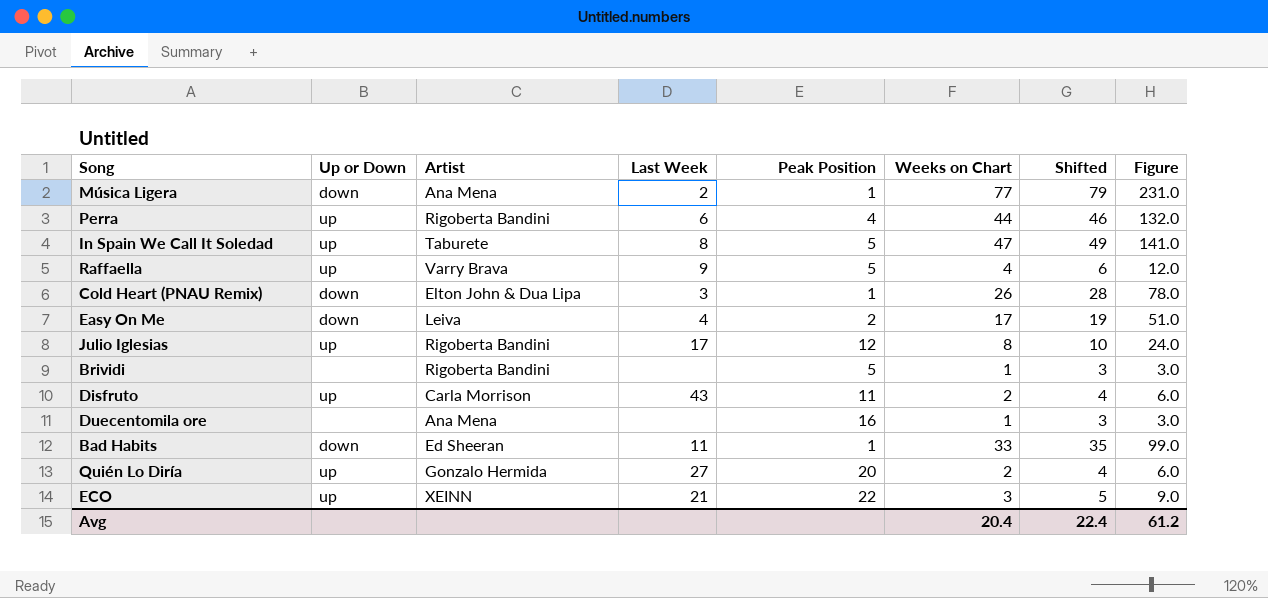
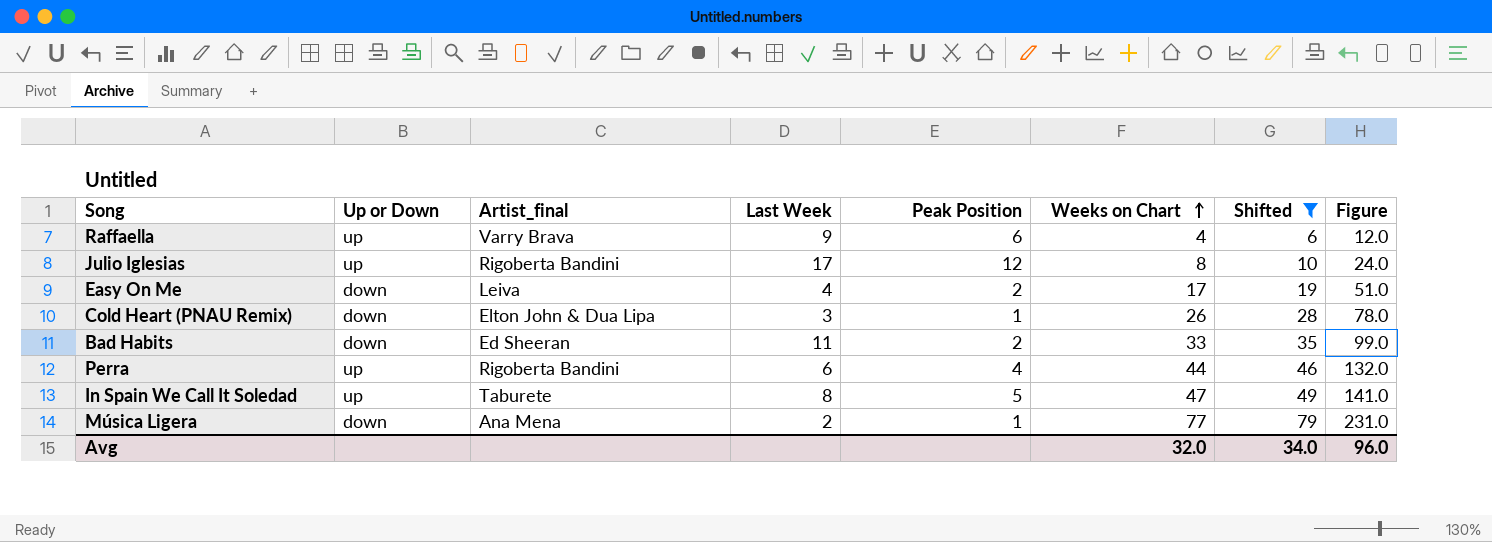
filter: none -> Shifted >= 6
row order: none -> Weeks on Chart ascending
column name: Artist -> Artist_final
Raffaella | Peak Position: 5 -> 6
Bad Habits | Peak Position: 1 -> 2
Avg | Weeks on Chart: 20.4 -> 32.0
Avg | Shifted: 22.4 -> 34.0
Avg | Figure: 61.2 -> 96.0

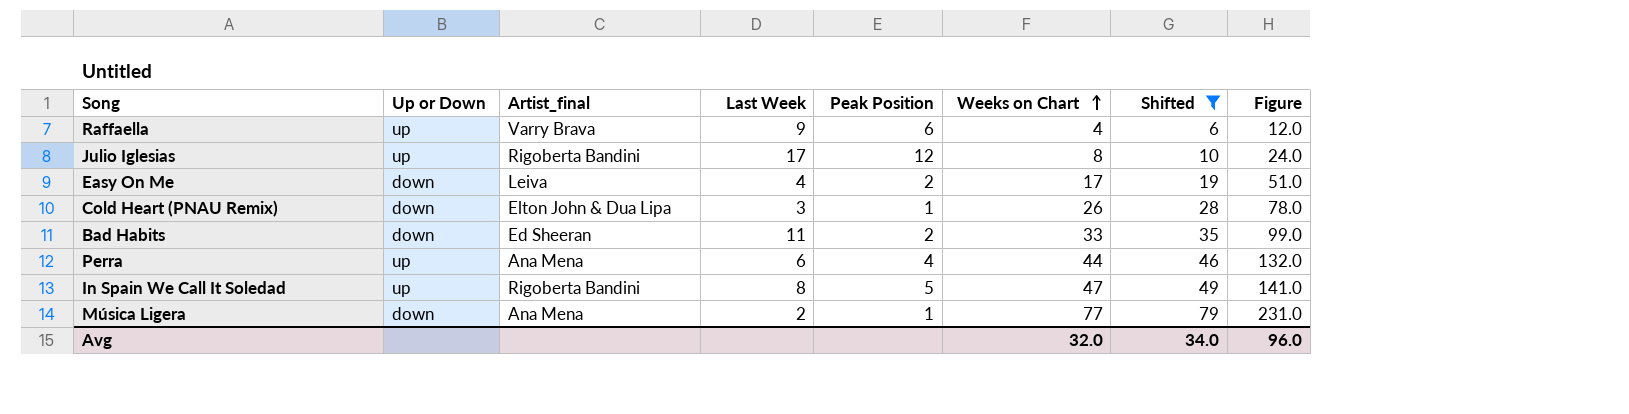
Perra | Artist_final: Rigoberta Bandini -> Ana Mena
In Spain We Call It Soledad | Artist_final: Taburete -> Rigoberta Bandini

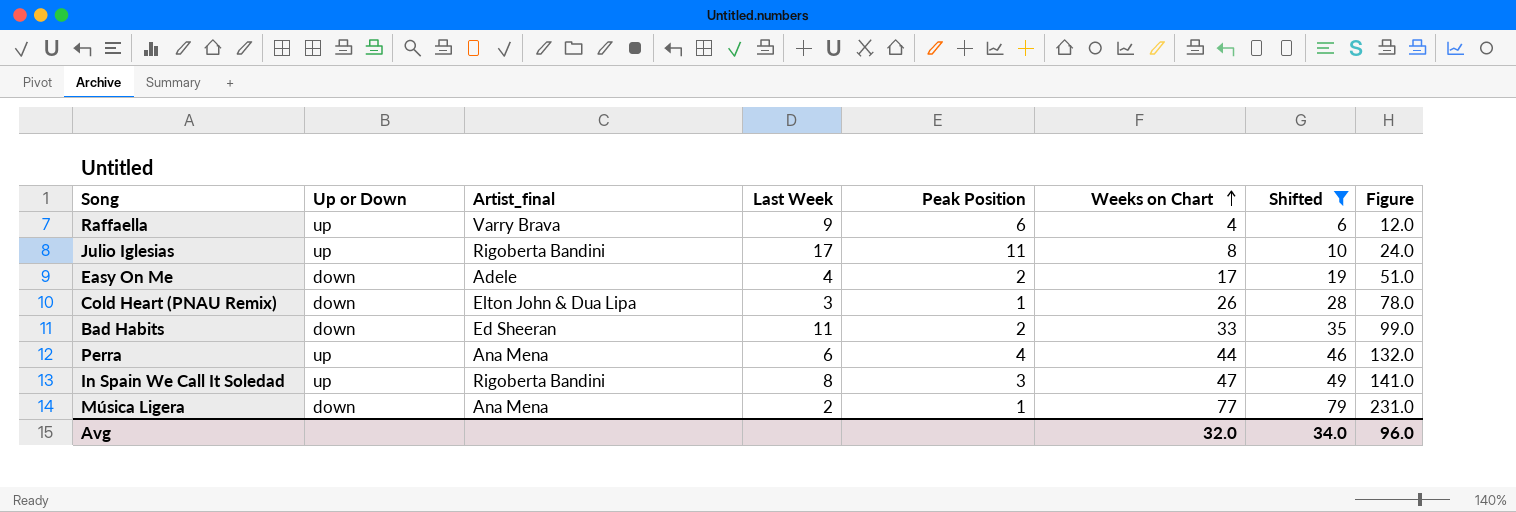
Julio Iglesias | Peak Position: 12 -> 11
Easy On Me | Artist_final: Leiva -> Adele
In Spain We Call It Soledad | Peak Position: 5 -> 3

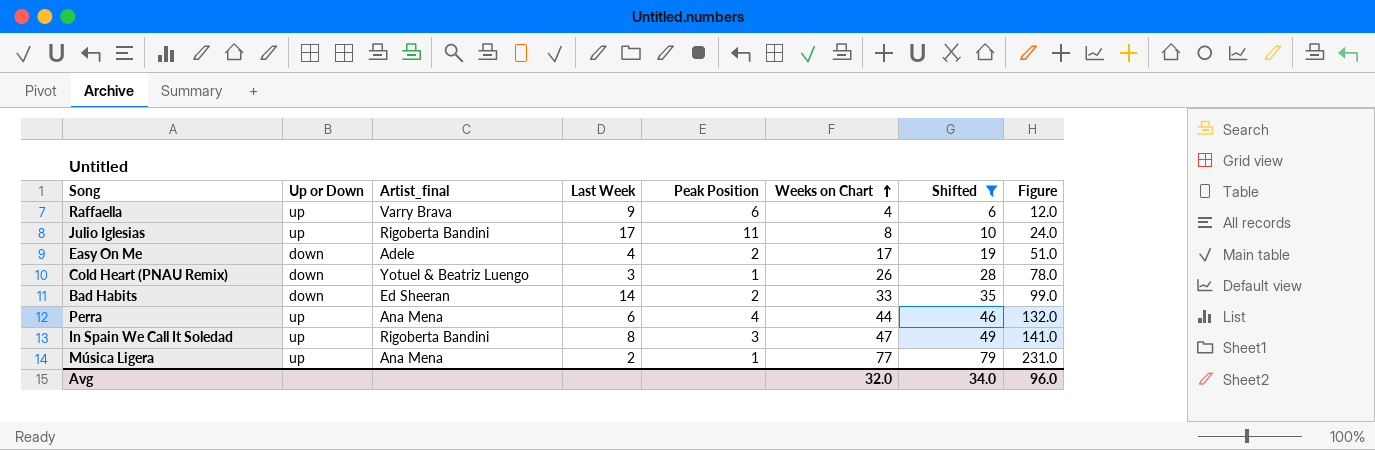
Cold Heart (PNAU Remix) | Artist_final: Elton John & Dua Lipa -> Yotuel & Beatriz Luengo
Bad Habits | Last Week: 11 -> 14
Música Ligera | Up or Down: down -> up

